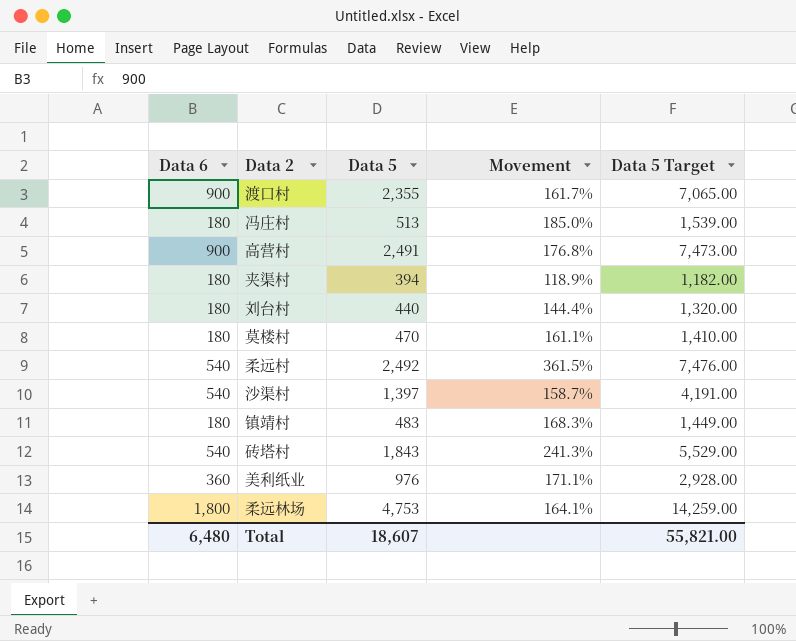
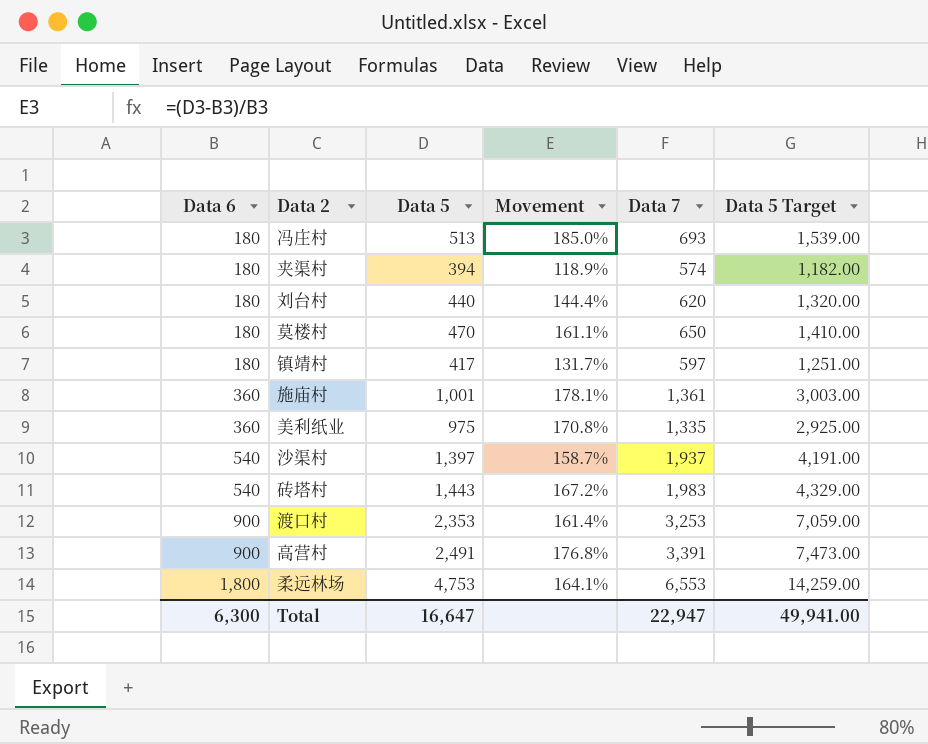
row order: none -> Data 6 ascending
column Data 7 | formula: none -> [Data 6] + [Data 5]
row 柔远村: 540 | 2,492 | 361.5% | 7,476.00 -> none
镇靖村 | Data 5: 483 -> 417
镇靖村 | Movement: 168.3% -> 131.7%
镇靖村 | Data 5 Target: 1,449.00 -> 1,251.00
row 施庙村: none -> 360 | 1,001 | 178.1% | 1,361 | 3,003.00
美利纸业 | Data 5: 976 -> 975
美利纸业 | Movement: 171.1% -> 170.8%
美利纸业 | Data 5 Target: 2,928.00 -> 2,925.00
砖塔村 | Data 5: 1,843 -> 1,443
砖塔村 | Movement: 241.3% -> 167.2%
砖塔村 | Data 5 Target: 5,529.00 -> 4,329.00
渡口村 | Data 5: 2,355 -> 2,353
渡口村 | Movement: 161.7% -> 161.4%
渡口村 | Data 5 Target: 7,065.00 -> 7,059.00
Total | Data 6: 6,480 -> 6,300
Total | Data 5: 18,607 -> 16,647
Total | Data 5 Target: 55,821.00 -> 49,941.00

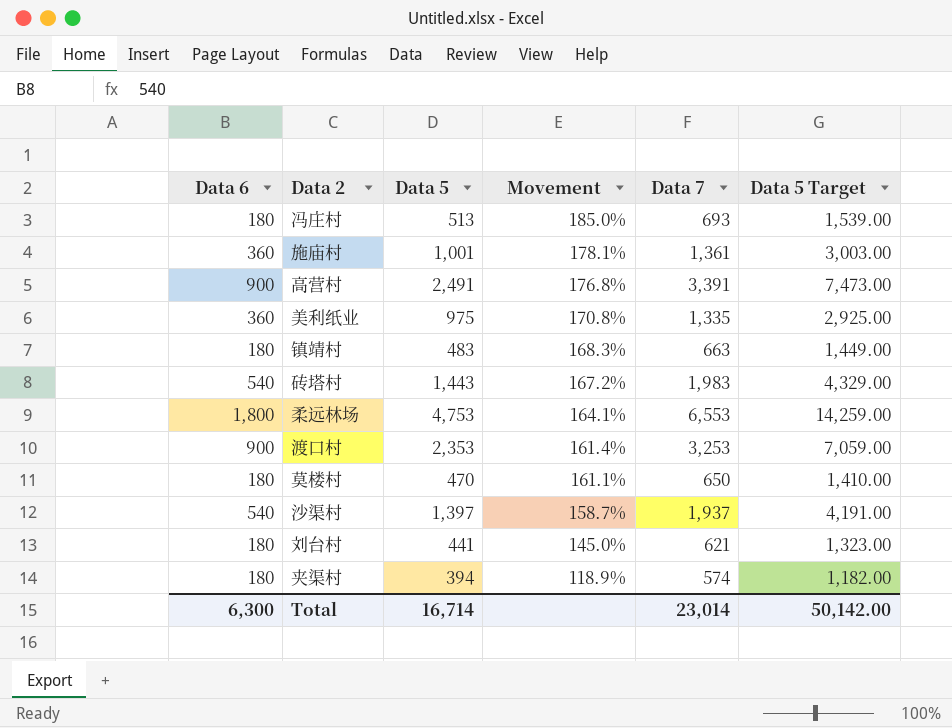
row order: Data 6 ascending -> Movement descending
镇靖村 | Data 5: 417 -> 483
镇靖村 | Movement: 131.7% -> 168.3%
镇靖村 | Data 7: 597 -> 663
镇靖村 | Data 5 Target: 1,251.00 -> 1,449.00
刘台村 | Data 5: 440 -> 441
刘台村 | Movement: 144.4% -> 145.0%
刘台村 | Data 7: 620 -> 621
刘台村 | Data 5 Target: 1,320.00 -> 1,323.00
Total | Data 5: 16,647 -> 16,714
Total | Data 7: 22,947 -> 23,014
Total | Data 5 Target: 49,941.00 -> 50,142.00

